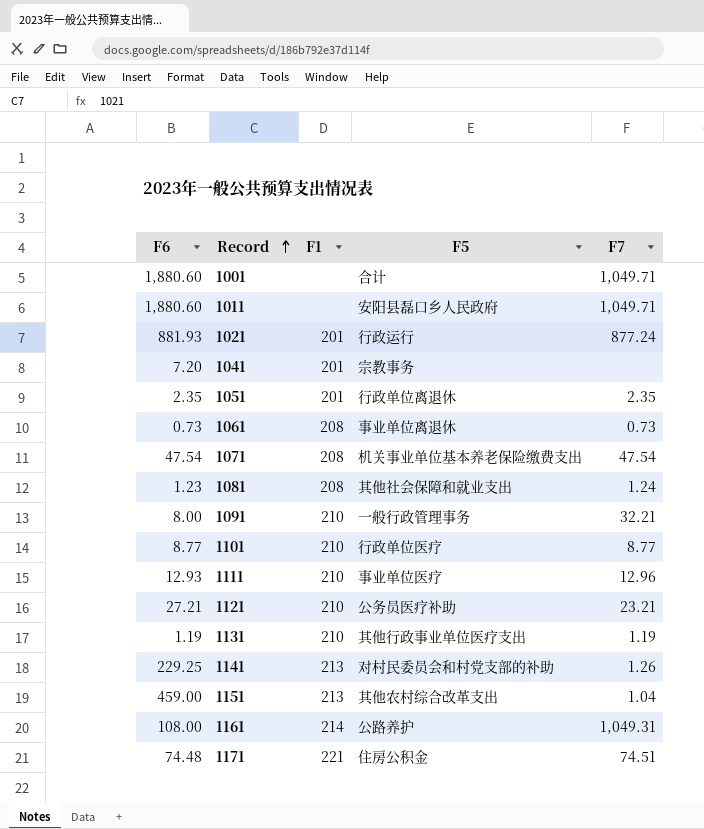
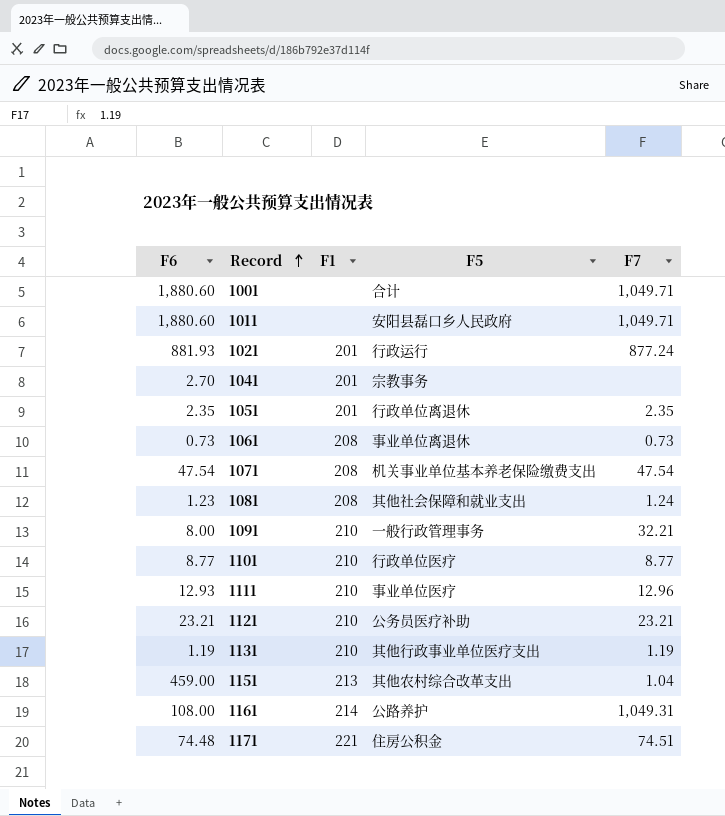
row 1141: 229.25 | 213 | 对村民委员会和村党支部的补助 | 1.26 -> none
1041 | F6: 7.20 -> 2.70
1121 | F6: 27.21 -> 23.21

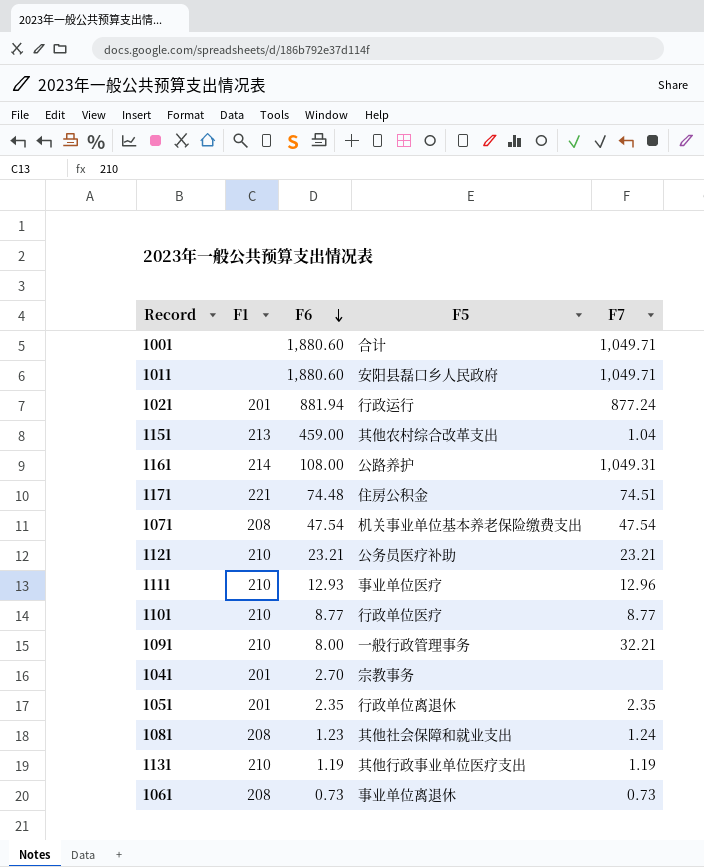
row order: Record ascending -> F6 descending
column F6 | position: 1 -> 3
1021 | F6: 881.93 -> 881.94

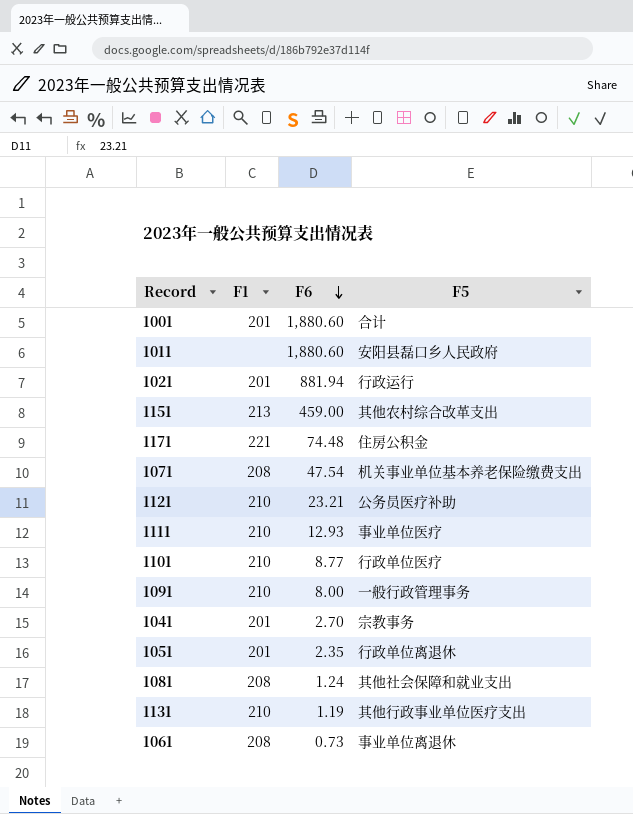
column F7 | position: 5 -> none
row 1161: 214 | 108.00 | 公路养护 | 1,049.31 -> none
1001 | F1: none -> 201
1081 | F6: 1.23 -> 1.24

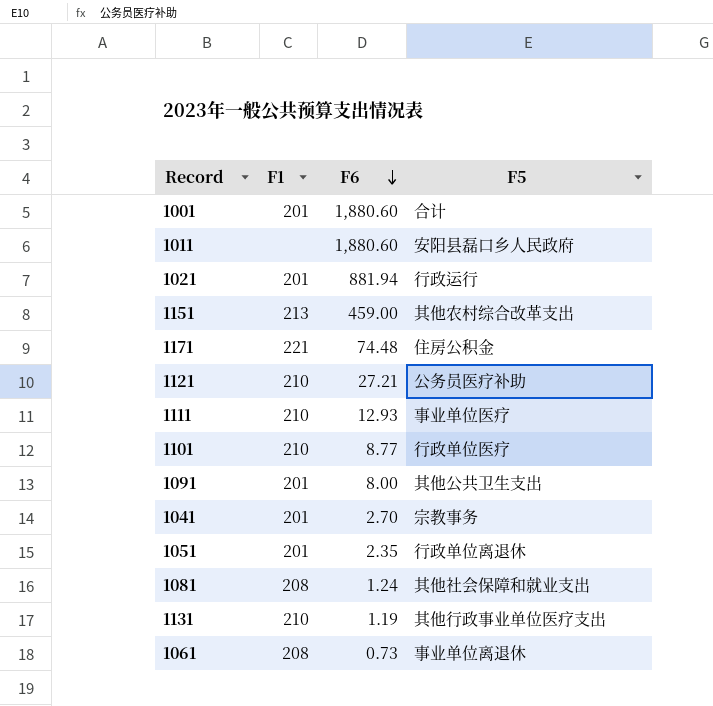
row 1071: 208 | 47.54 | 机关事业单位基本养老保险缴费支出 -> none
1121 | F6: 23.21 -> 27.21
1091 | F1: 210 -> 201
1091 | F5: 一般行政管理事务 -> 其他公共卫生支出

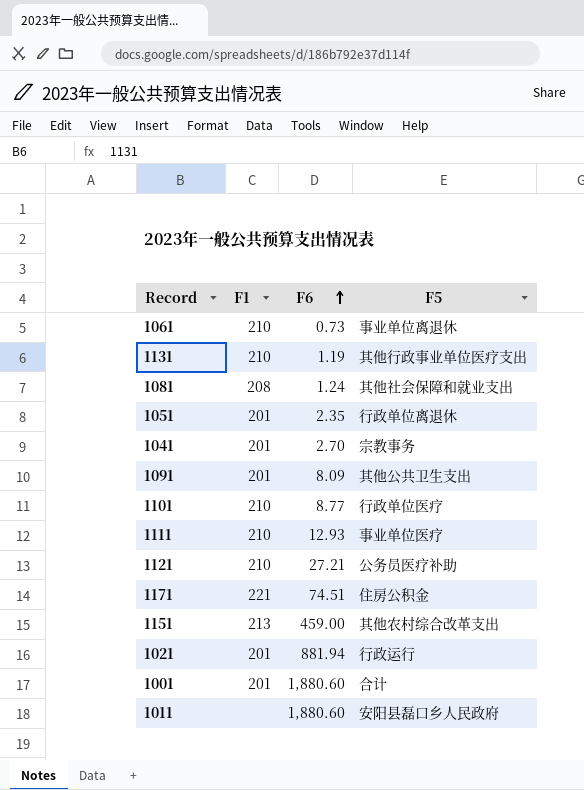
row order: F6 descending -> F6 ascending
1061 | F1: 208 -> 210
1091 | F6: 8.00 -> 8.09
1171 | F6: 74.48 -> 74.51

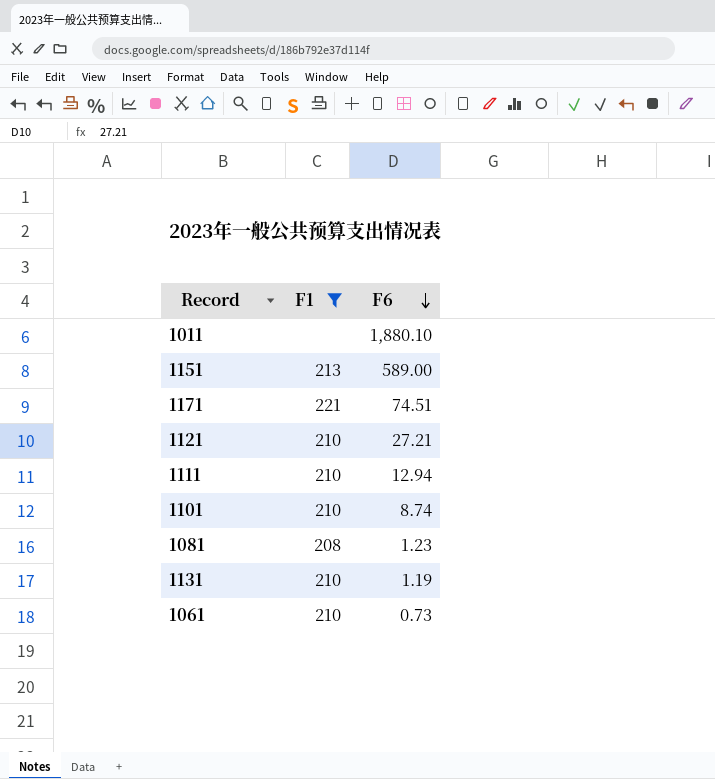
filter: none -> F1 != 201
row order: F6 ascending -> F6 descending
column F5 | position: 4 -> none
1011 | F6: 1,880.60 -> 1,880.10
1151 | F6: 459.00 -> 589.00
1111 | F6: 12.93 -> 12.94
1101 | F6: 8.77 -> 8.74
1081 | F6: 1.24 -> 1.23

